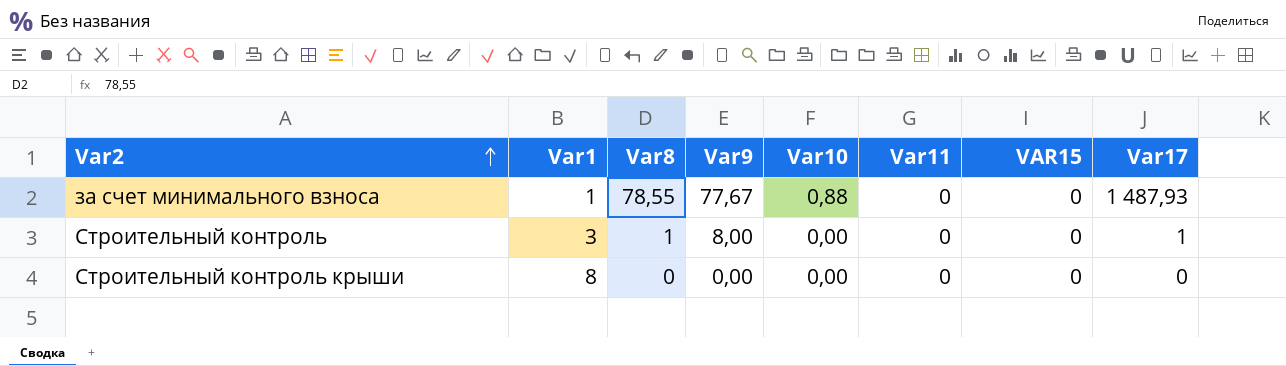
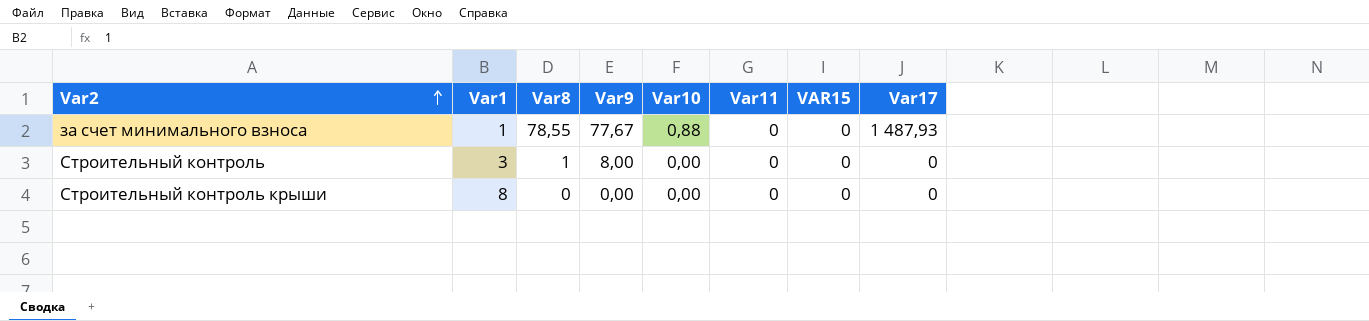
Строительный контроль | Var17: 1 -> 0

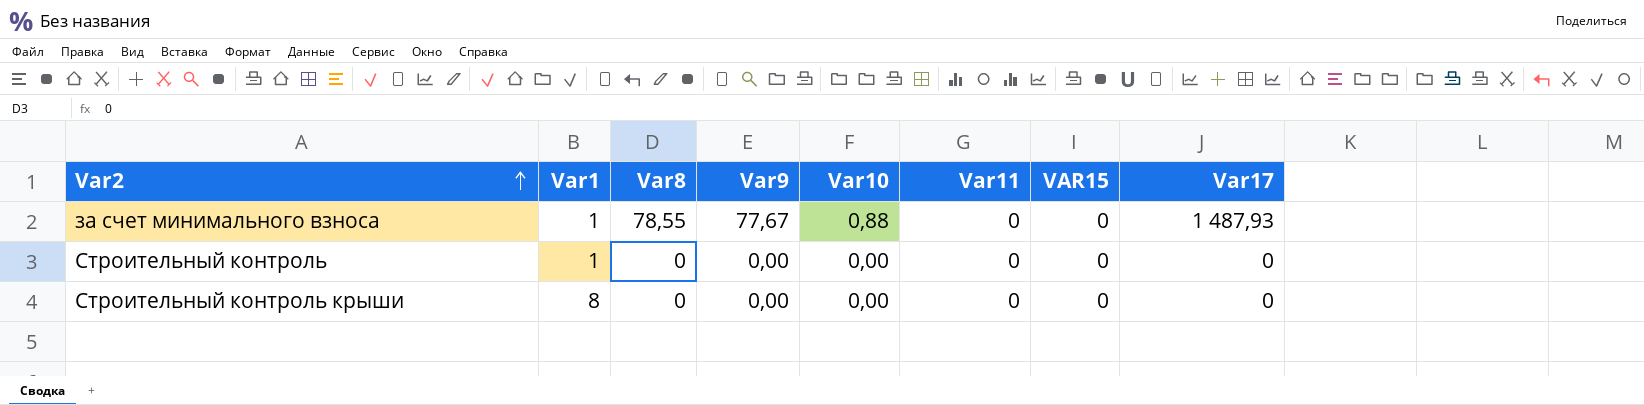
Строительный контроль | Var1: 3 -> 1
Строительный контроль | Var8: 1 -> 0
Строительный контроль | Var9: 8,00 -> 0,00

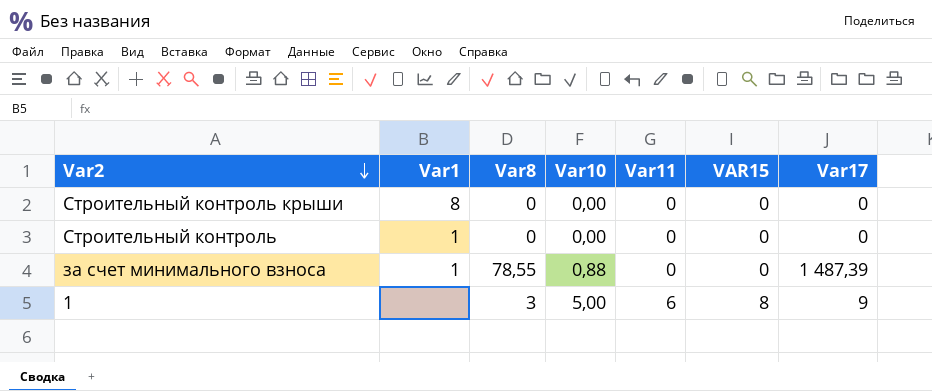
row order: Var2 ascending -> Var2 descending
column Var9 | position: 4 -> none
за счет минимального взноса | Var17: 1 487,93 -> 1 487,39
row 1: none -> none | 3 | 5,00 | 6 | 8 | 9

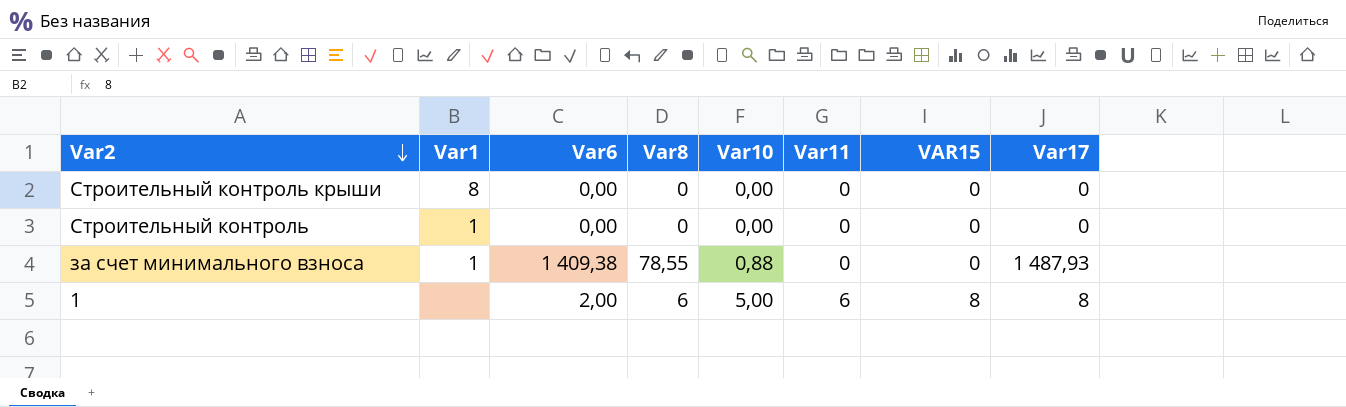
column Var6 | position: none -> 3
за счет минимального взноса | Var17: 1 487,39 -> 1 487,93
1 | Var8: 3 -> 6
1 | Var17: 9 -> 8

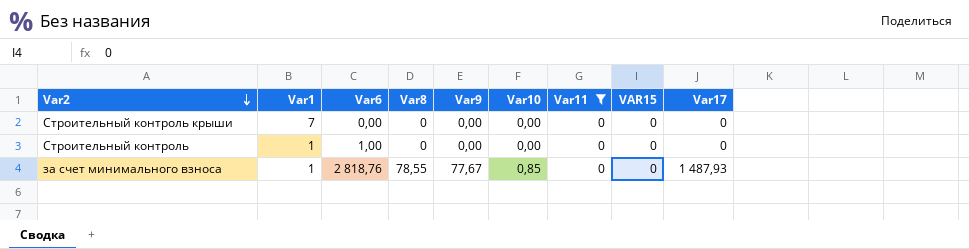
filter: none -> Var11 = 0
column Var9 | position: none -> 5
Строительный контроль крыши | Var1: 8 -> 7
Строительный контроль | Var6: 0,00 -> 1,00
за счет минимального взноса | Var6: 1 409,38 -> 2 818,76
за счет минимального взноса | Var10: 0,88 -> 0,85

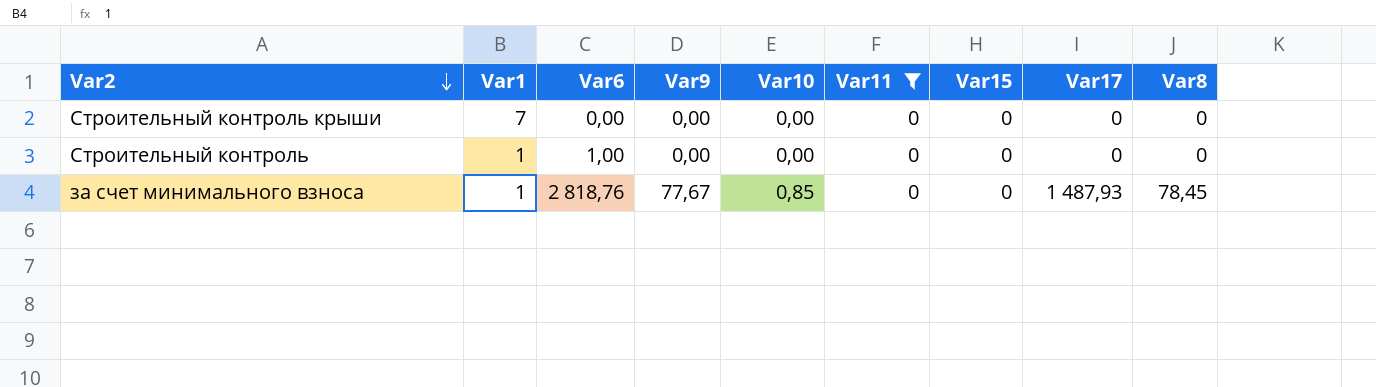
column name: VAR15 -> Var15
column Var8 | position: 4 -> 9
за счет минимального взноса | Var8: 78,55 -> 78,45

